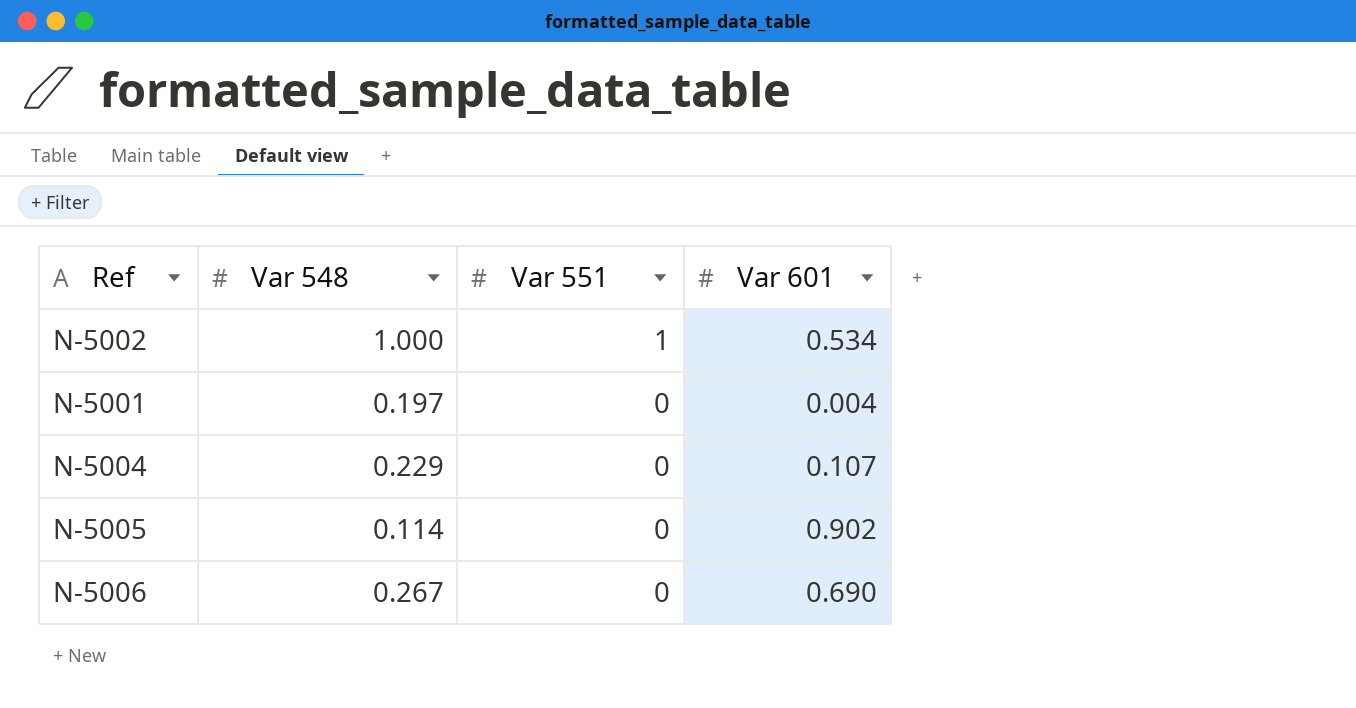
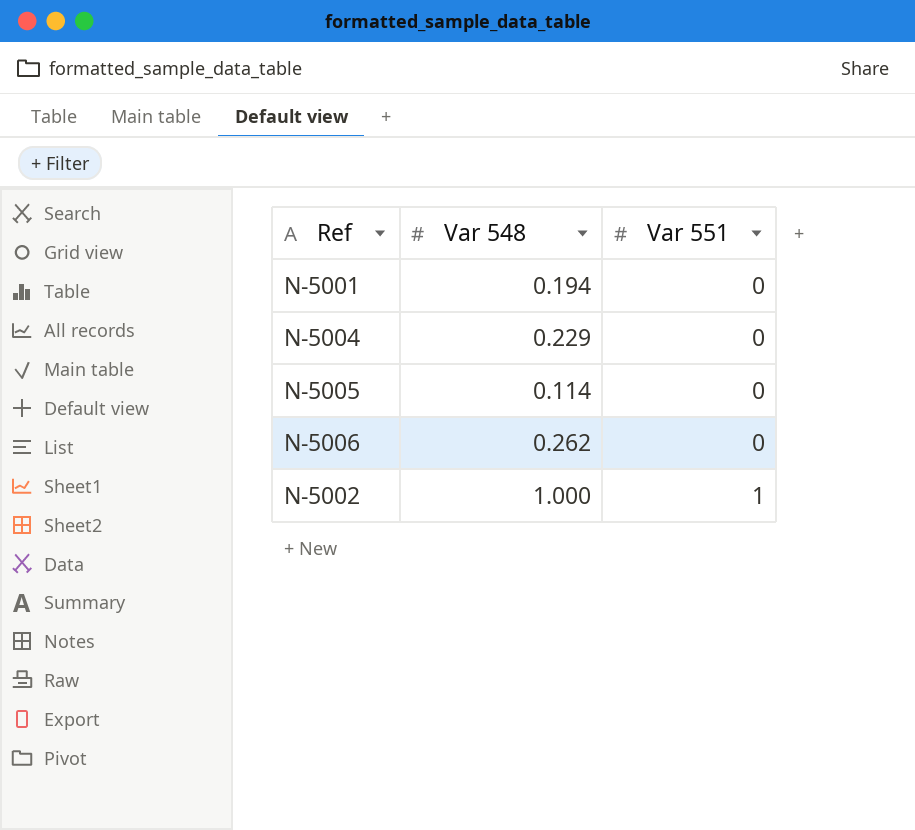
row order: Var 551 descending -> Var 551 ascending
column Var 601 | position: 4 -> none
N-5001 | Var 548: 0.197 -> 0.194
N-5006 | Var 548: 0.267 -> 0.262

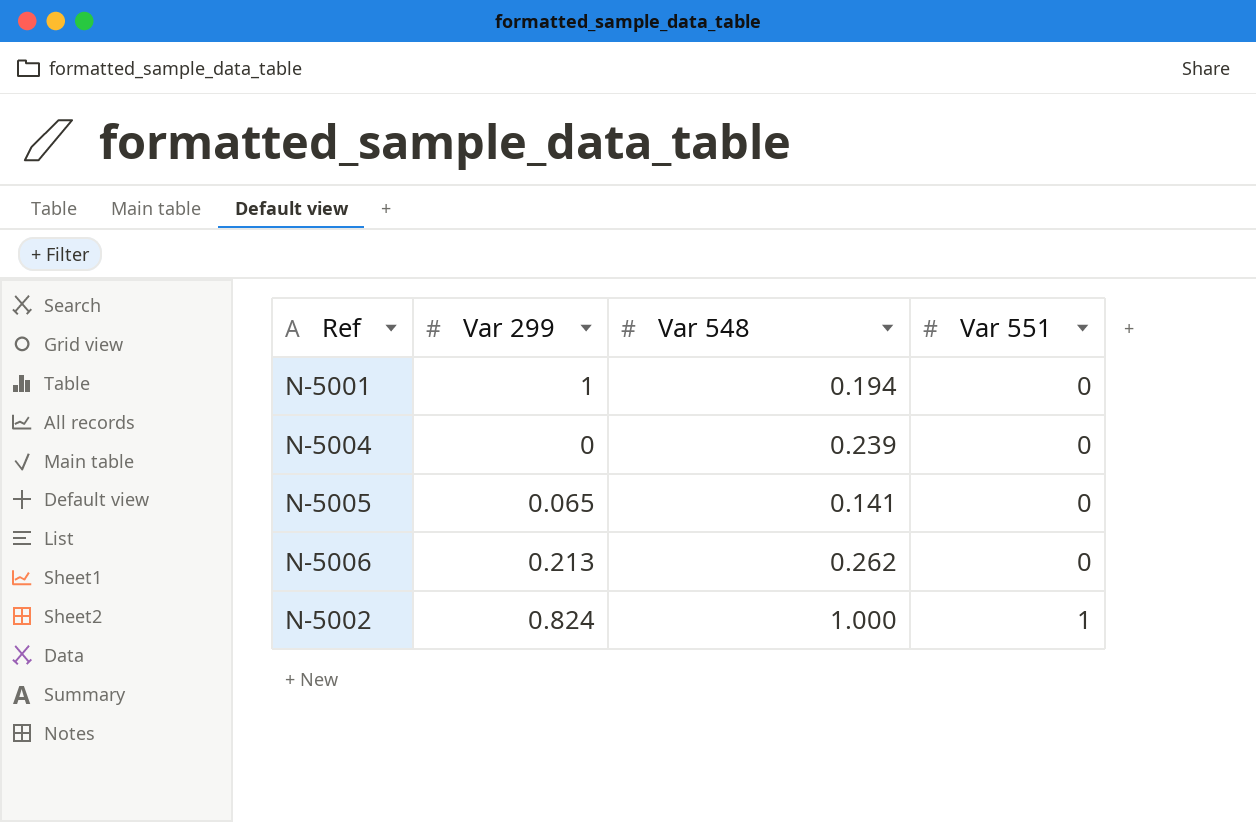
column Var 299 | position: none -> 2
N-5004 | Var 548: 0.229 -> 0.239
N-5005 | Var 548: 0.114 -> 0.141

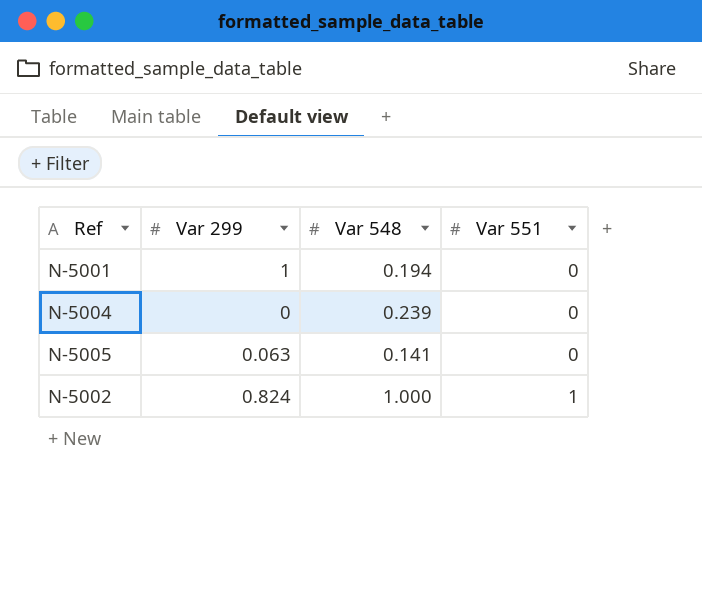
row N-5006: 0.213 | 0.262 | 0 -> none
N-5005 | Var 299: 0.065 -> 0.063

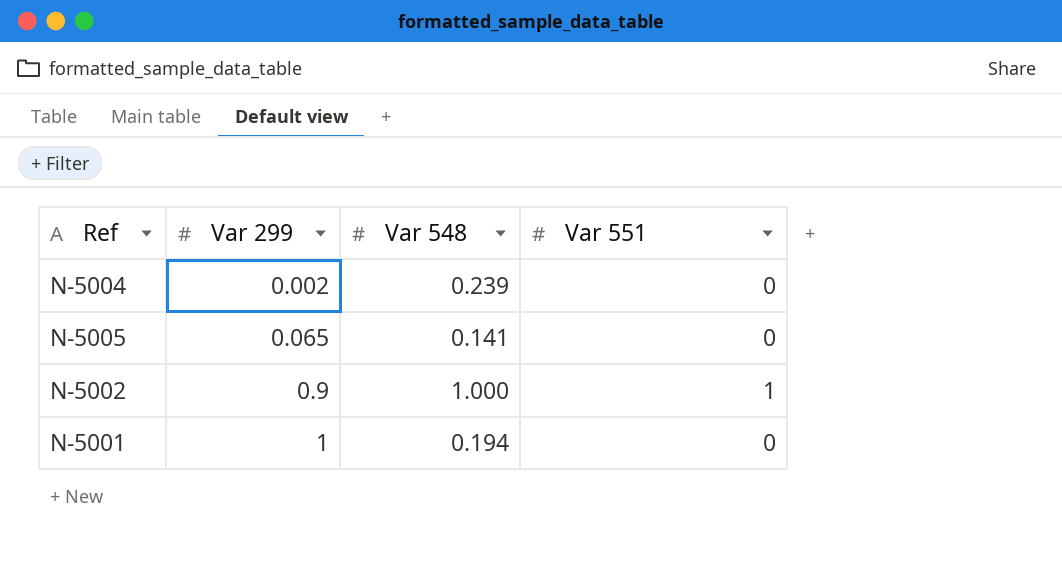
row order: Var 551 ascending -> Var 299 ascending
N-5004 | Var 299: 0 -> 0.002
N-5005 | Var 299: 0.063 -> 0.065
N-5002 | Var 299: 0.824 -> 0.9

